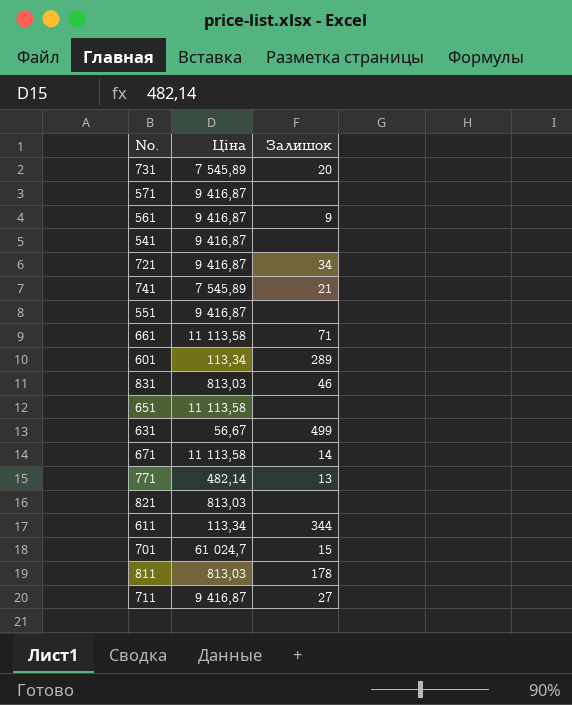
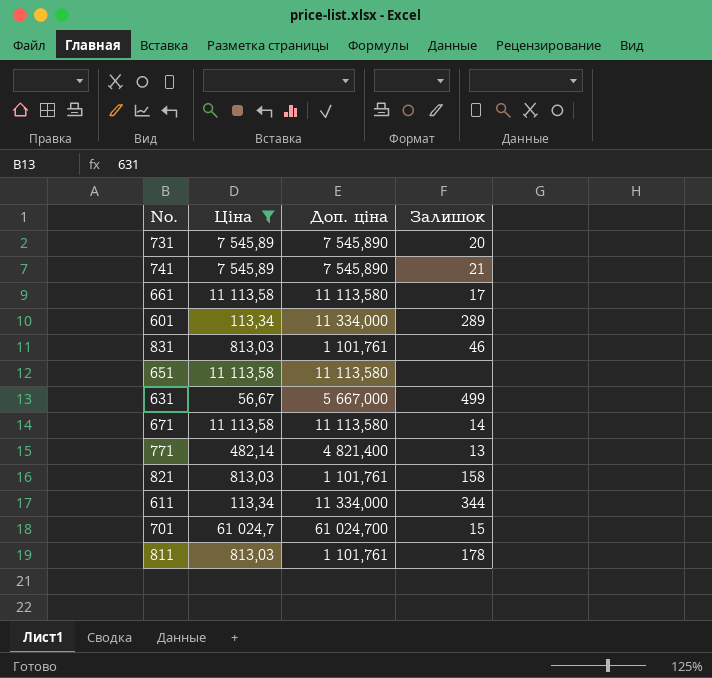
filter: none -> Ціна != 9 416,87
column Доп. ціна | position: none -> 3
661 | Залишок: 71 -> 17
821 | Залишок: none -> 158

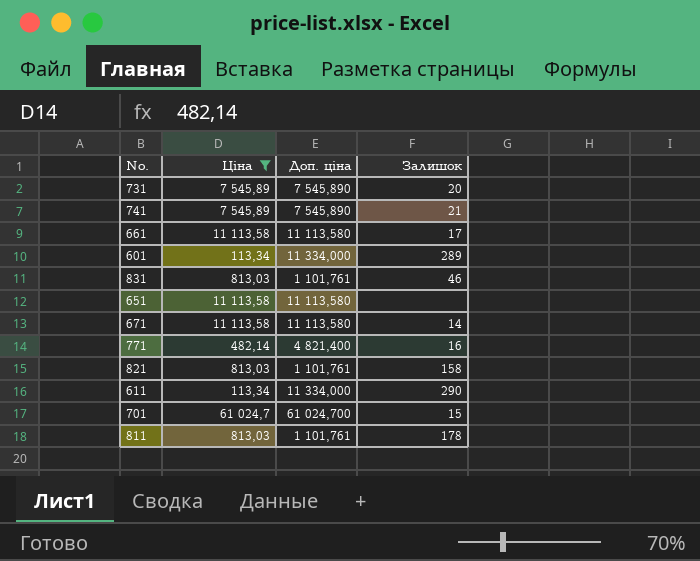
row 631: 56,67 | 5 667,000 | 499 -> none
771 | Залишок: 13 -> 16
611 | Залишок: 344 -> 290

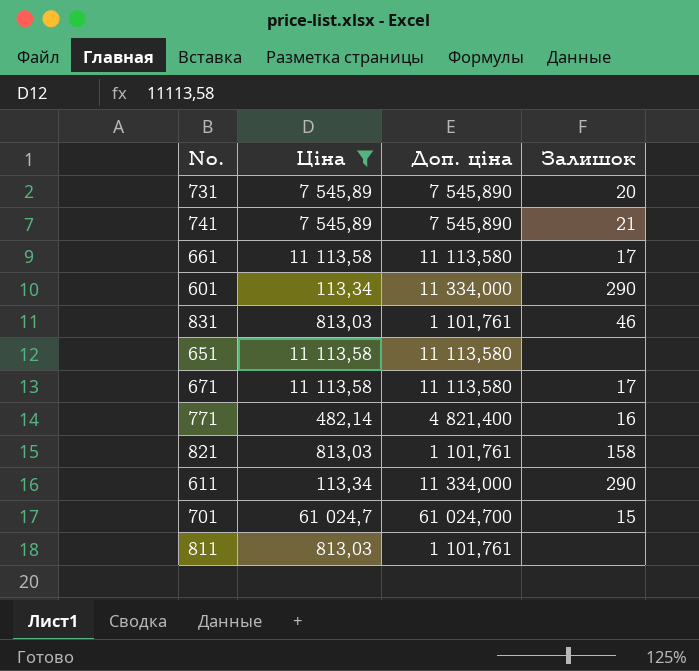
601 | Залишок: 289 -> 290
671 | Залишок: 14 -> 17
811 | Залишок: 178 -> none

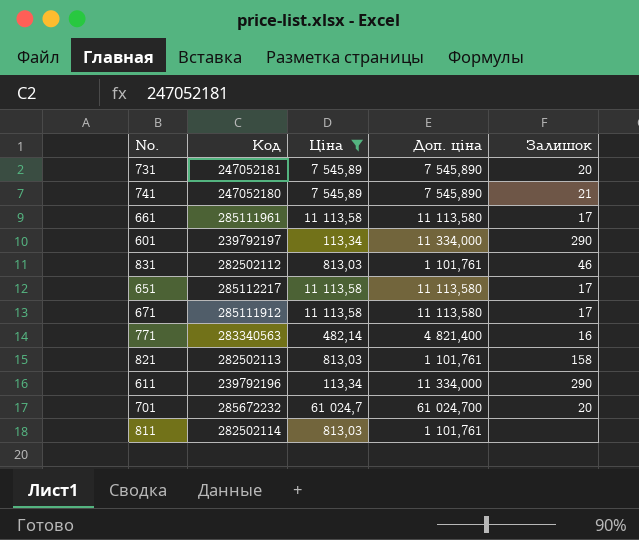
column Код | position: none -> 2
651 | Залишок: none -> 17
701 | Залишок: 15 -> 20

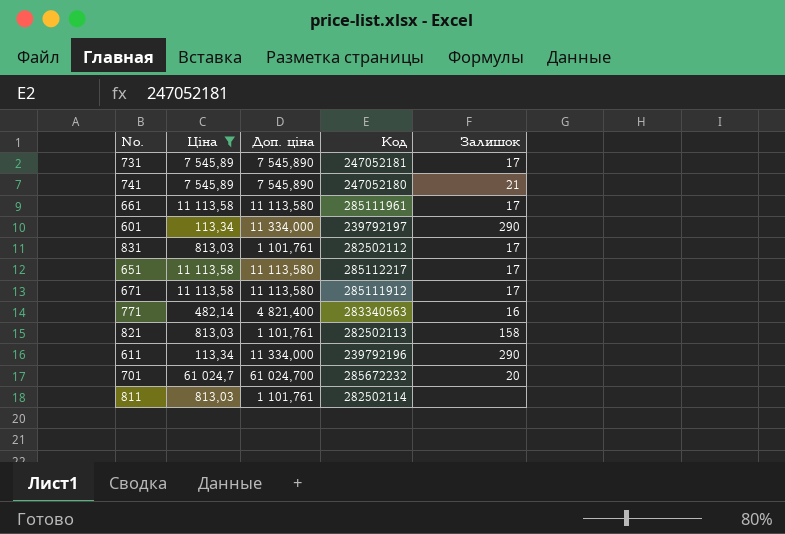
column Код | position: 2 -> 4
731 | Залишок: 20 -> 17
831 | Залишок: 46 -> 17

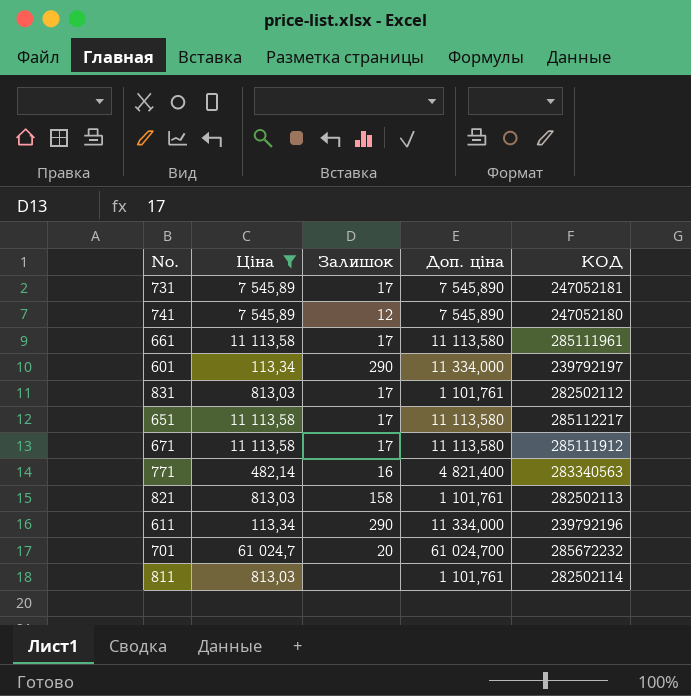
column Залишок | position: 5 -> 3
column name: Код -> КОД
741 | Залишок: 21 -> 12

